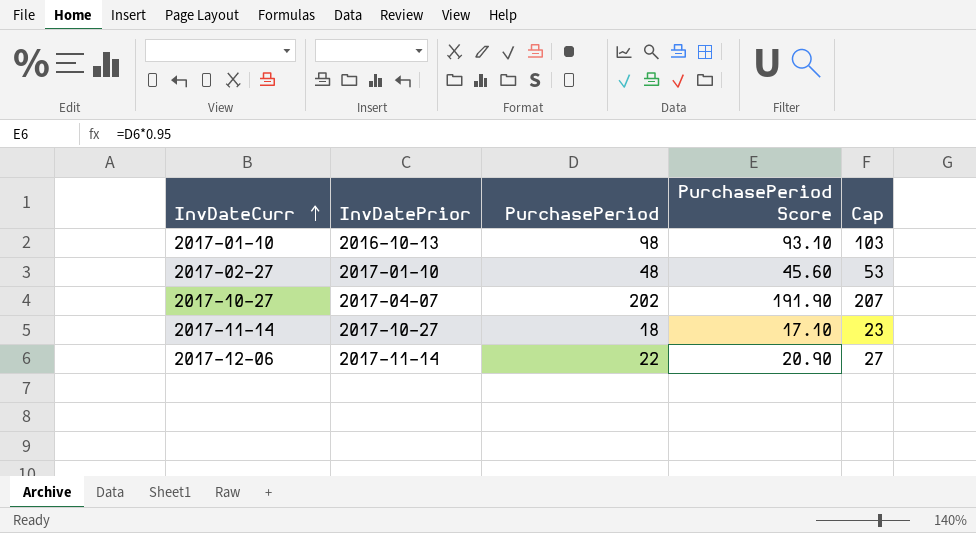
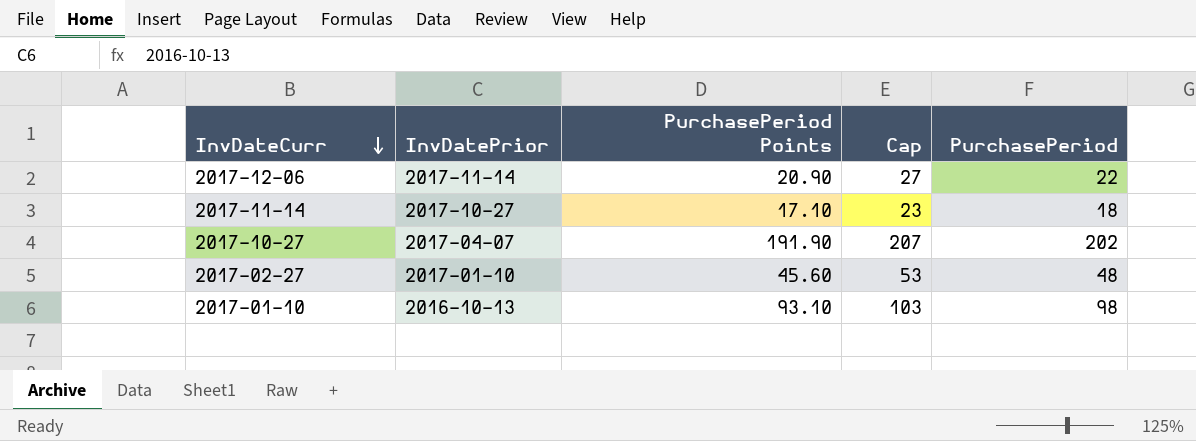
row order: InvDateCurr ascending -> InvDateCurr descending
column name: PurchasePeriod Score -> PurchasePeriod Points
column PurchasePeriod | position: 3 -> 5

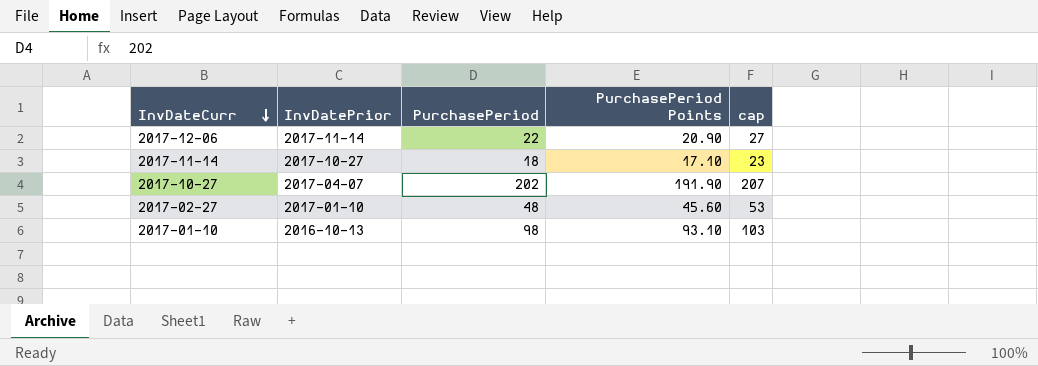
column PurchasePeriod | position: 5 -> 3
column name: Cap -> cap

